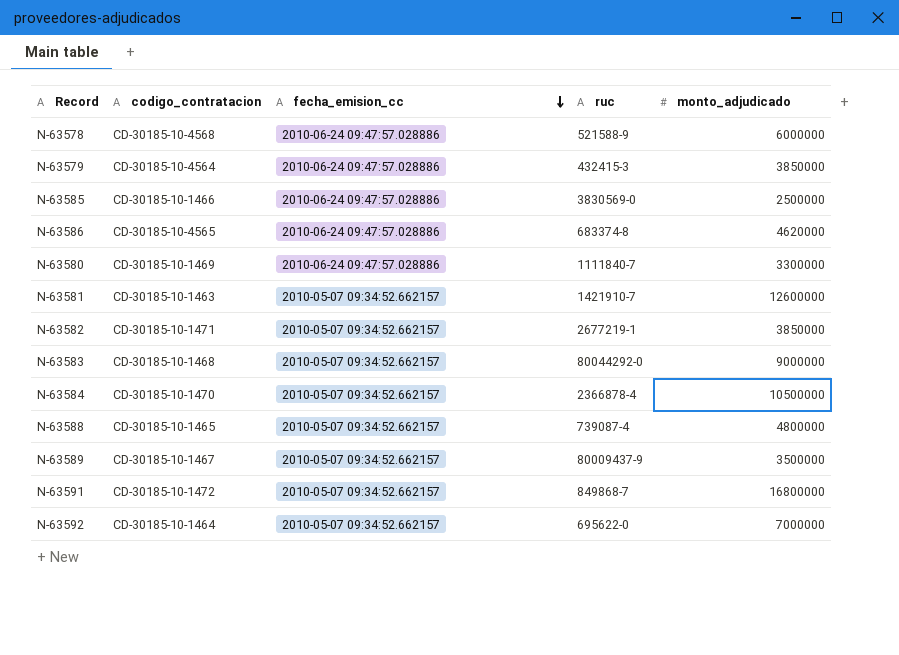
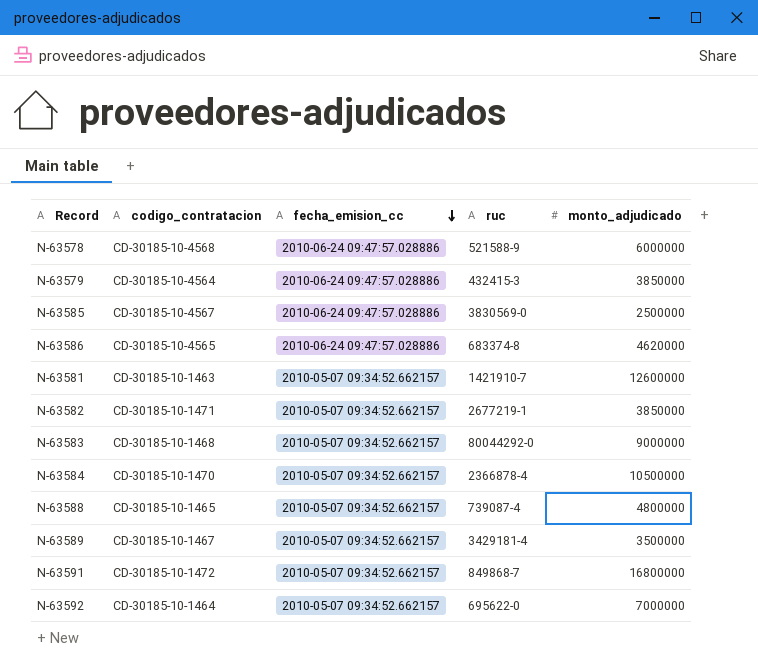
row N-63580: CD-30185-10-1469 | 2010-06-24 09:47:57.028886 | 1111840-7 | 3300000 -> none
N-63585 | codigo_contratacion: CD-30185-10-1466 -> CD-30185-10-4567
N-63589 | ruc: 80009437-9 -> 3429181-4

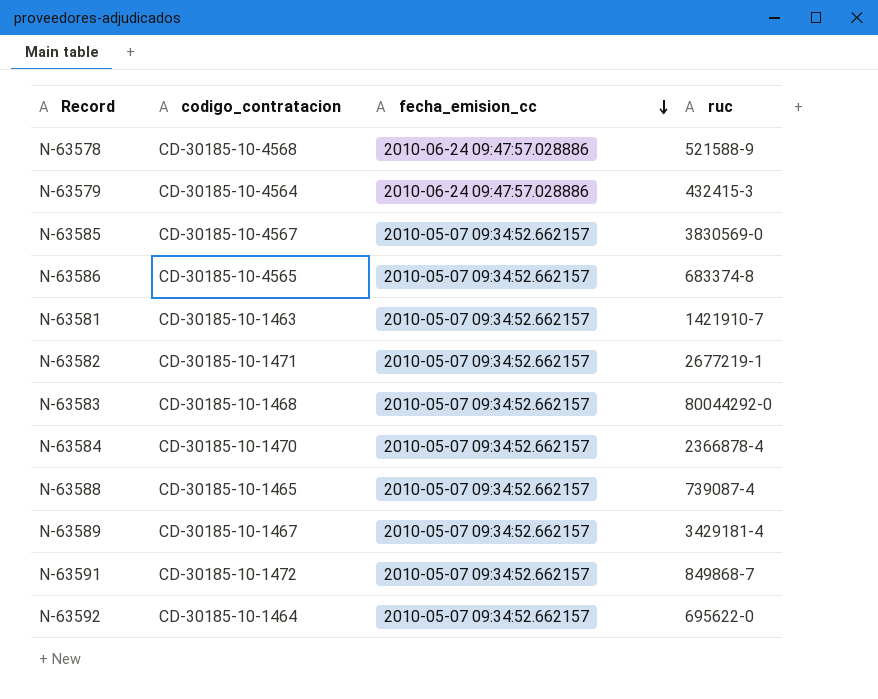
column monto_adjudicado | position: 5 -> none
N-63585 | fecha_emision_cc: 2010-06-24 09:47:57.028886 -> 2010-05-07 09:34:52.662157
N-63586 | fecha_emision_cc: 2010-06-24 09:47:57.028886 -> 2010-05-07 09:34:52.662157

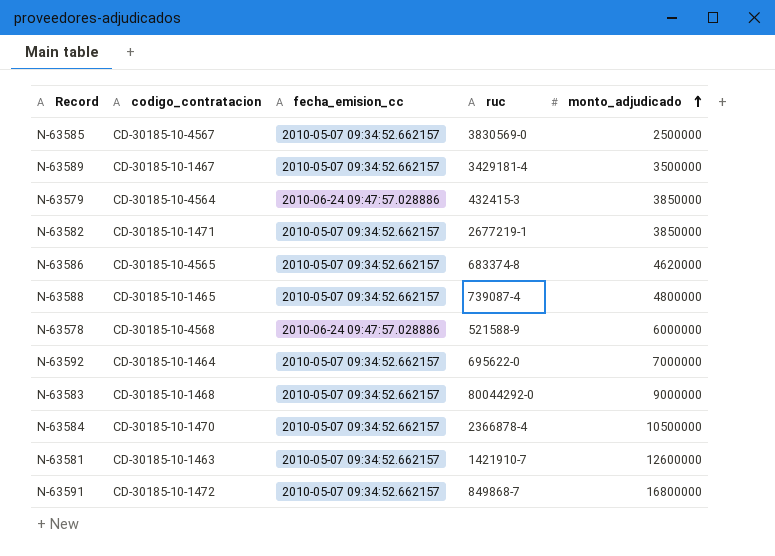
row order: fecha_emision_cc descending -> monto_adjudicado ascending
column monto_adjudicado | position: none -> 5

